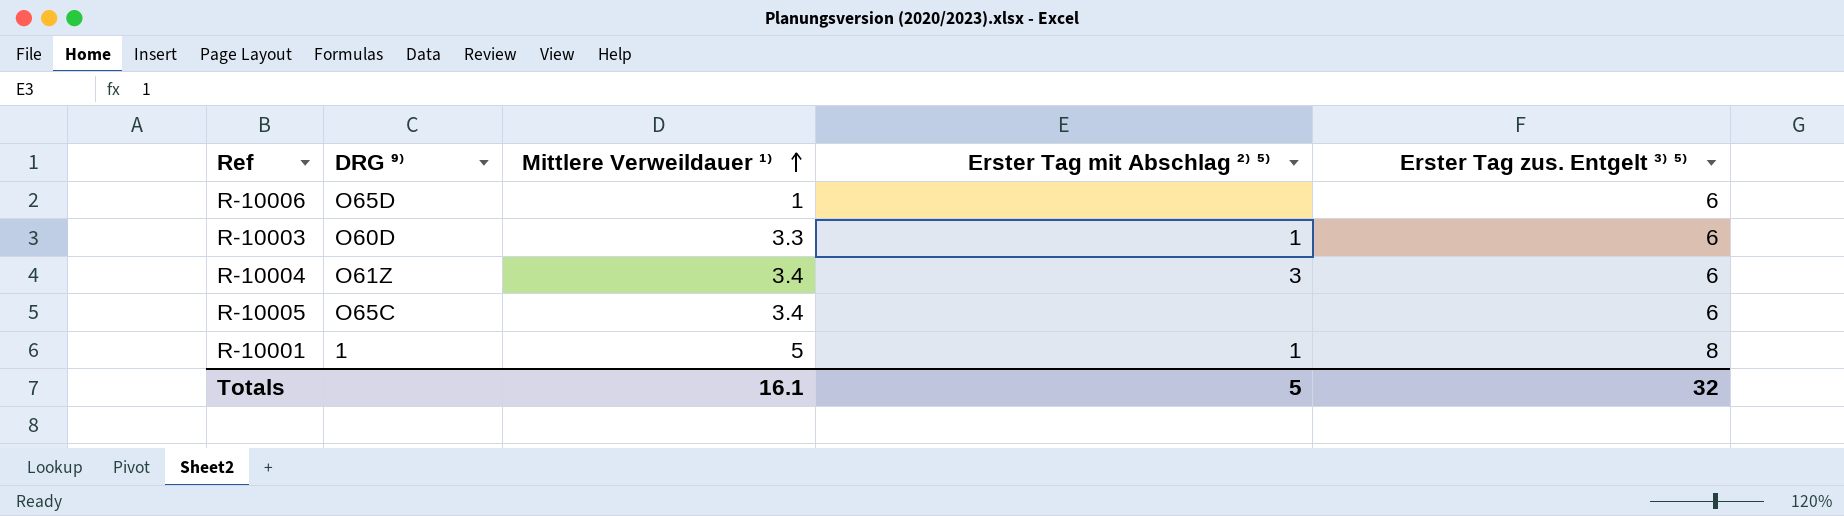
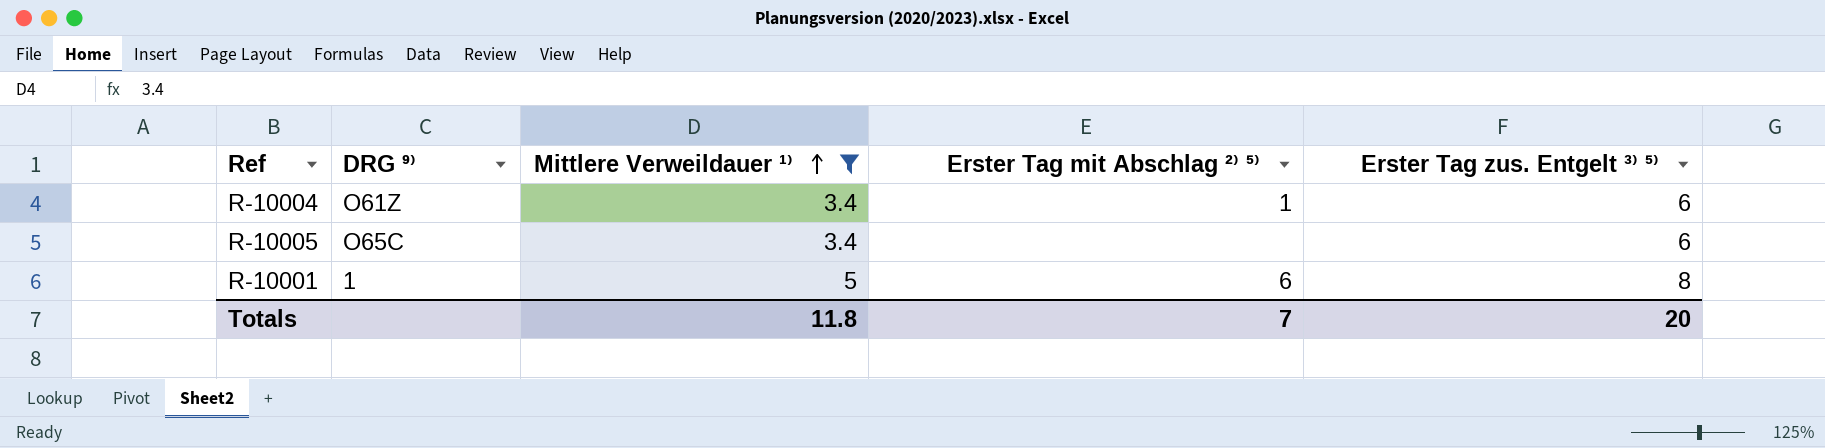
filter: none -> Mittlere Verweildauer ¹⁾ >= 3.4
R-10004 | Erster Tag mit Abschlag ²⁾ ⁵⁾: 3 -> 1
R-10001 | Erster Tag mit Abschlag ²⁾ ⁵⁾: 1 -> 6
Totals | Mittlere Verweildauer ¹⁾: 16.1 -> 11.8
Totals | Erster Tag mit Abschlag ²⁾ ⁵⁾: 5 -> 7
Totals | Erster Tag zus. Entgelt ³⁾ ⁵⁾: 32 -> 20

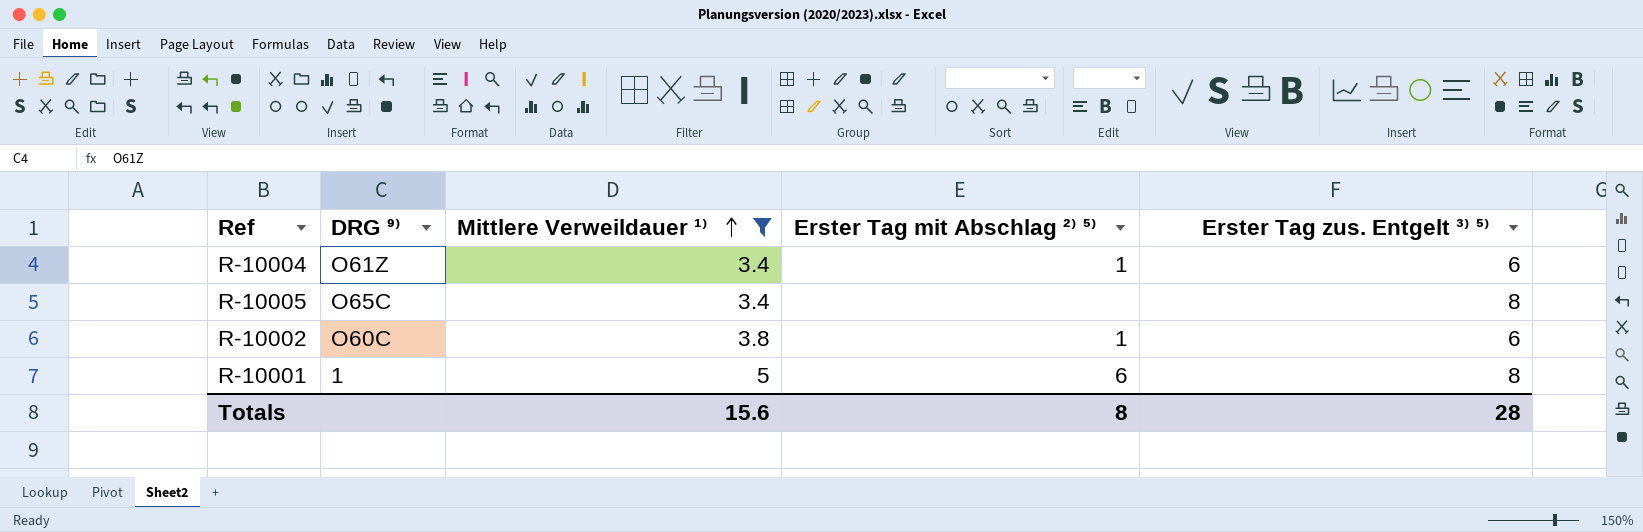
R-10005 | Erster Tag zus. Entgelt ³⁾ ⁵⁾: 6 -> 8
row R-10002: none -> O60C | 3.8 | 1 | 6
Totals | Mittlere Verweildauer ¹⁾: 11.8 -> 15.6
Totals | Erster Tag mit Abschlag ²⁾ ⁵⁾: 7 -> 8
Totals | Erster Tag zus. Entgelt ³⁾ ⁵⁾: 20 -> 28

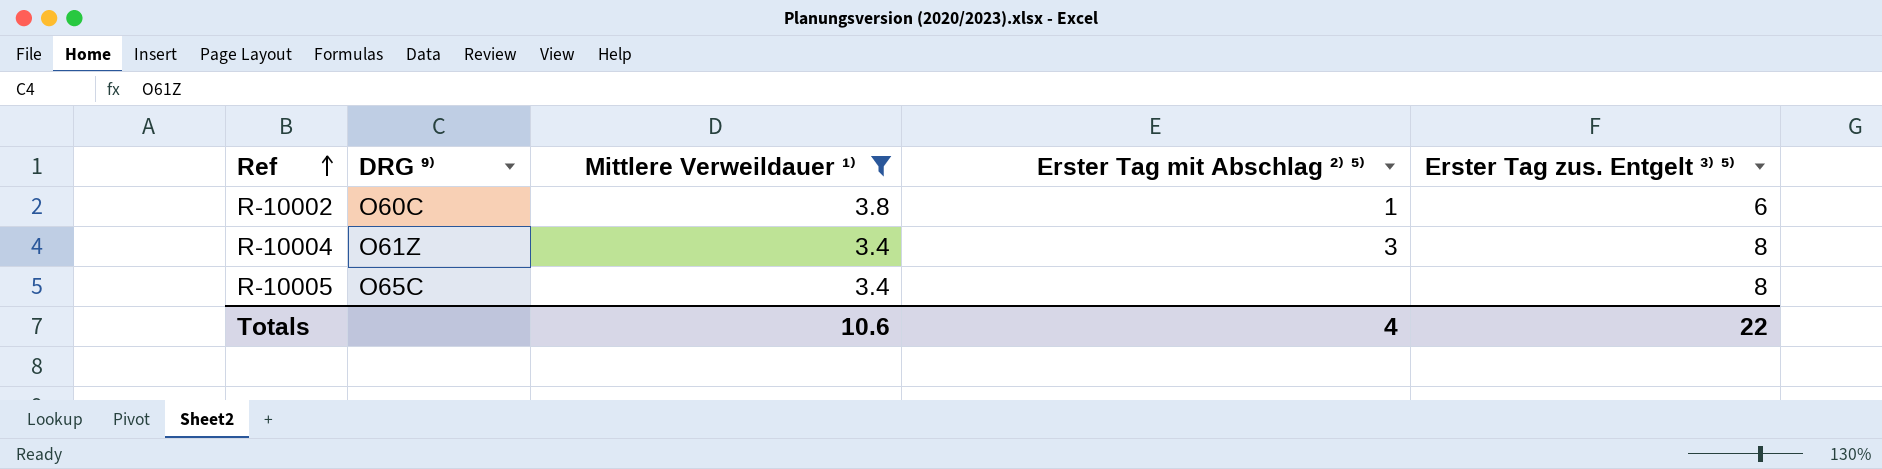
row order: Mittlere Verweildauer ¹⁾ ascending -> Ref ascending
row R-10001: 1 | 5 | 6 | 8 -> none
R-10004 | Erster Tag mit Abschlag ²⁾ ⁵⁾: 1 -> 3
R-10004 | Erster Tag zus. Entgelt ³⁾ ⁵⁾: 6 -> 8
Totals | Mittlere Verweildauer ¹⁾: 15.6 -> 10.6
Totals | Erster Tag mit Abschlag ²⁾ ⁵⁾: 8 -> 4
Totals | Erster Tag zus. Entgelt ³⁾ ⁵⁾: 28 -> 22

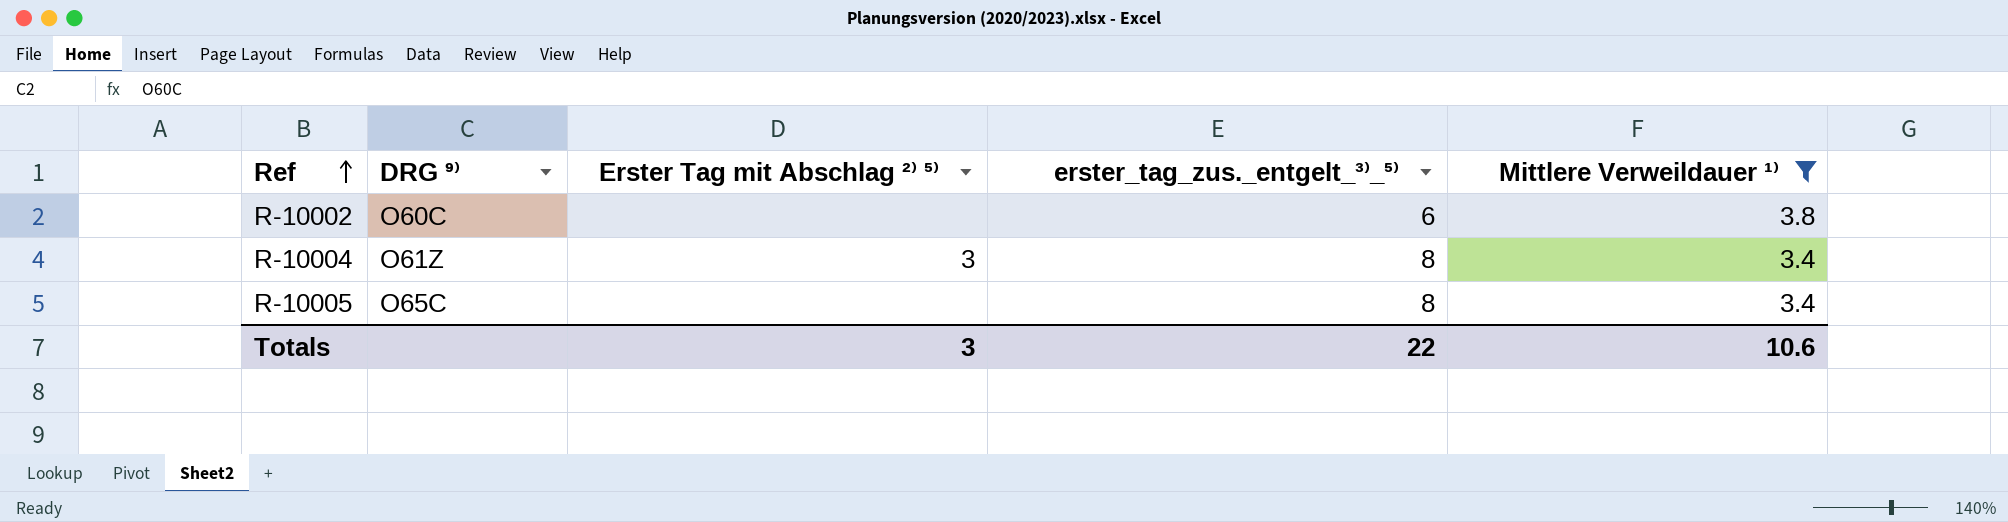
column name: Erster Tag zus. Entgelt ³⁾ ⁵⁾ -> erster_tag_zus._entgelt_³⁾_⁵⁾
column Mittlere Verweildauer ¹⁾ | position: 3 -> 5
R-10002 | Erster Tag mit Abschlag ²⁾ ⁵⁾: 1 -> none
Totals | Erster Tag mit Abschlag ²⁾ ⁵⁾: 4 -> 3

